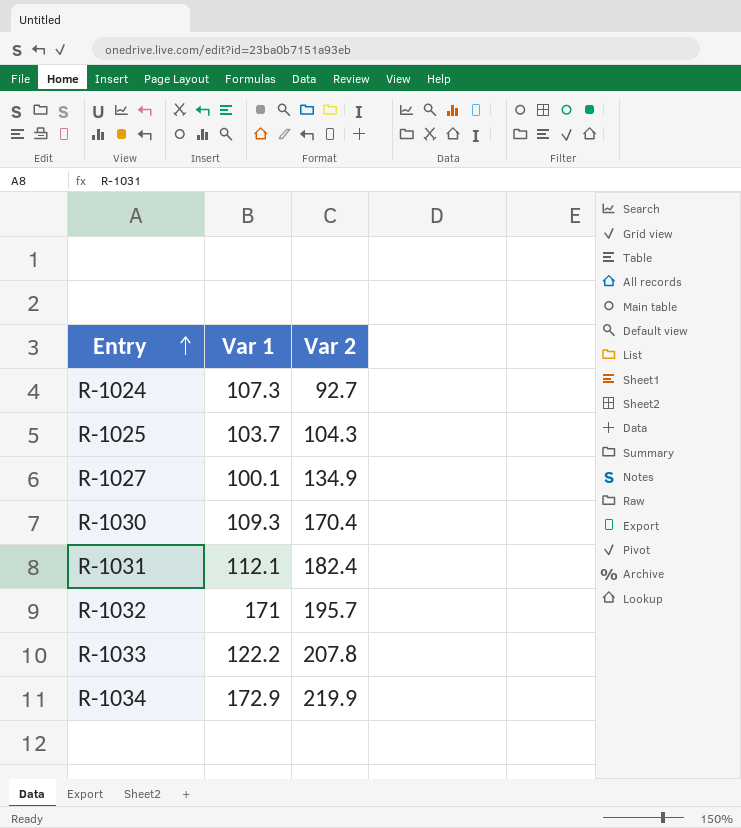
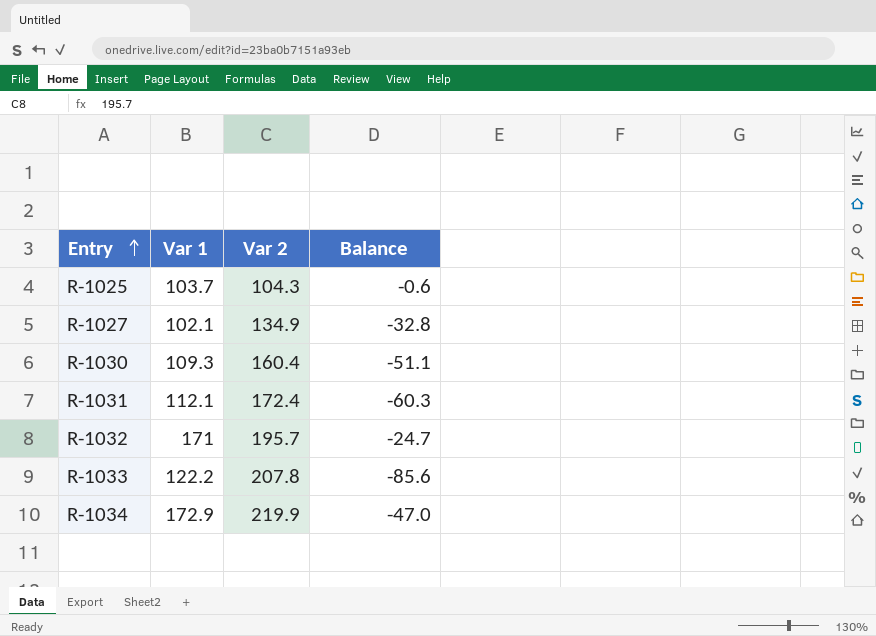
column Balance | formula: none -> [Var 1] - [Var 2]
row R-1024: 107.3 | 92.7 -> none
R-1027 | Var 1: 100.1 -> 102.1
R-1030 | Var 2: 170.4 -> 160.4
R-1031 | Var 2: 182.4 -> 172.4

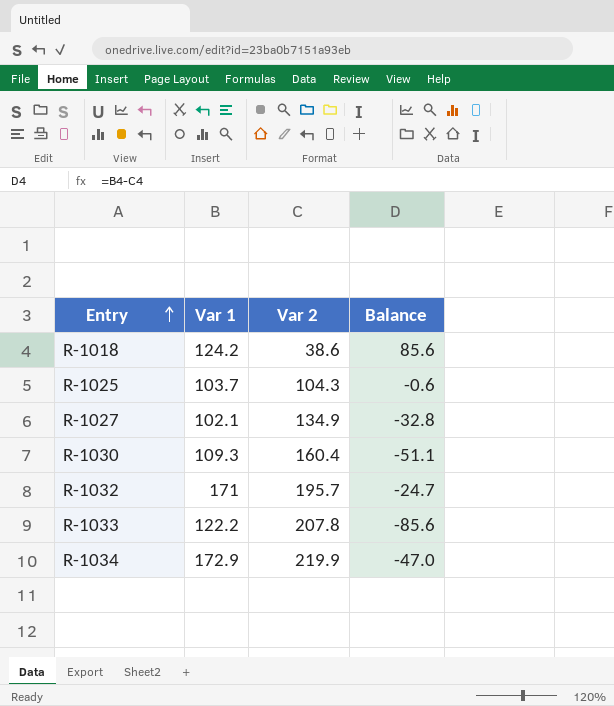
row R-1031: 112.1 | 172.4 | -60.3 -> none
row R-1018: none -> 124.2 | 38.6 | 85.6

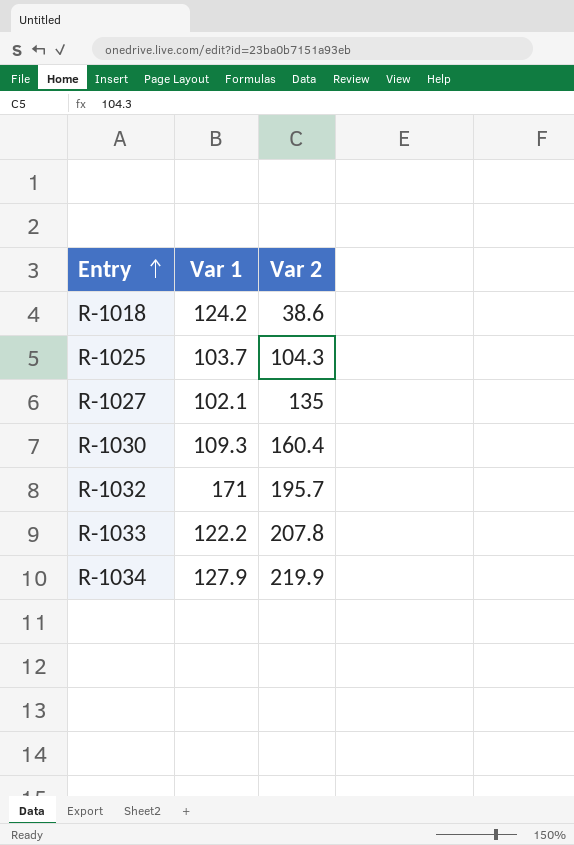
column Balance | formula: [Var 1] - [Var 2] -> none
R-1027 | Var 2: 134.9 -> 135
R-1034 | Var 1: 172.9 -> 127.9

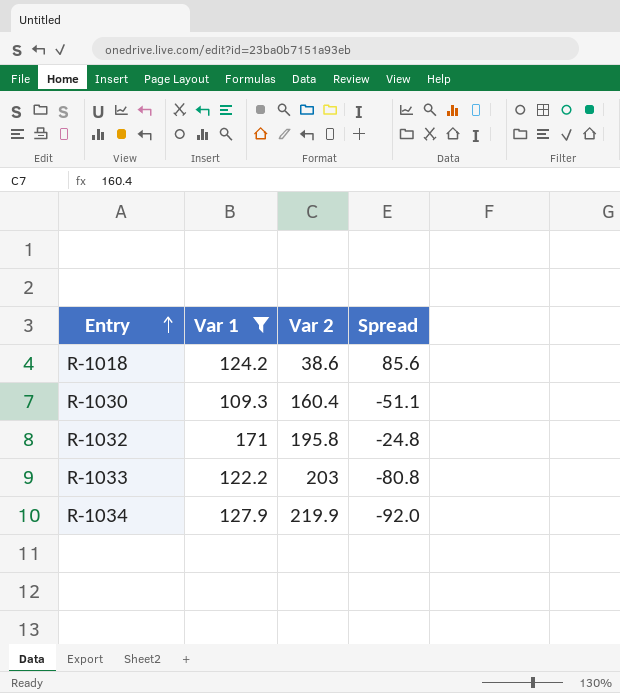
filter: none -> Var 1 >= 109.3
column Spread | formula: none -> [Var 1] - [Var 2]
R-1032 | Var 2: 195.7 -> 195.8
R-1033 | Var 2: 207.8 -> 203

